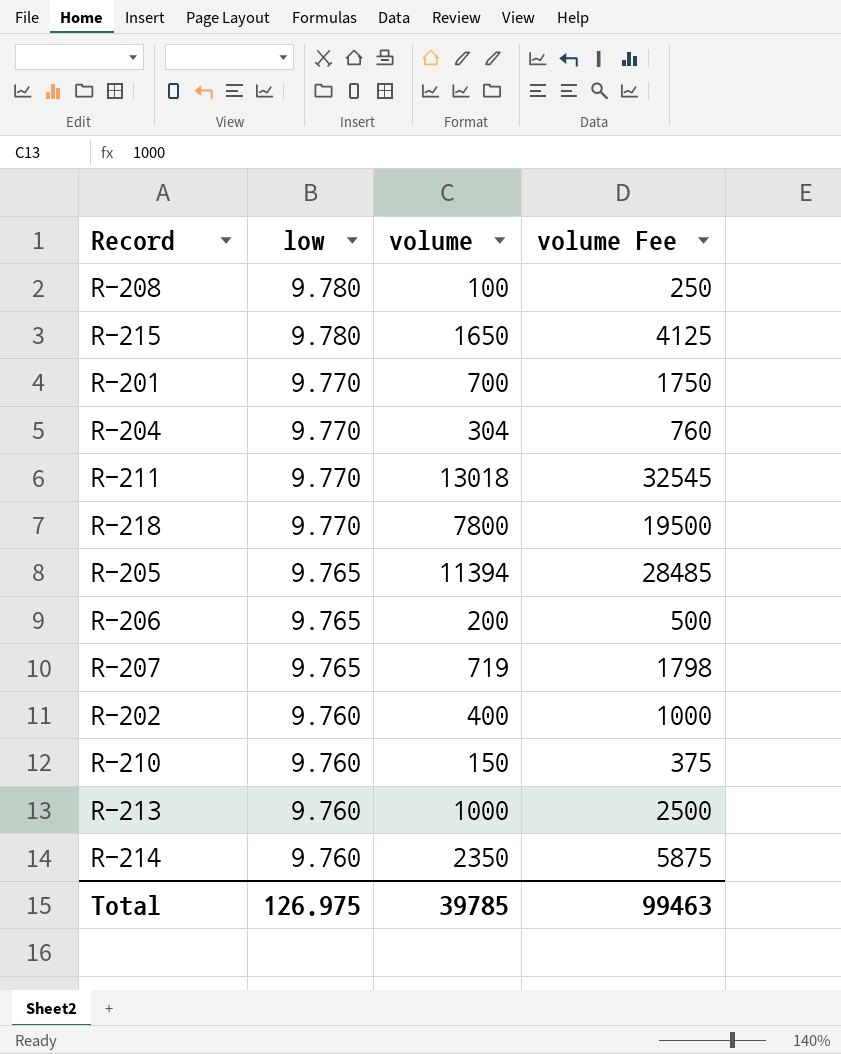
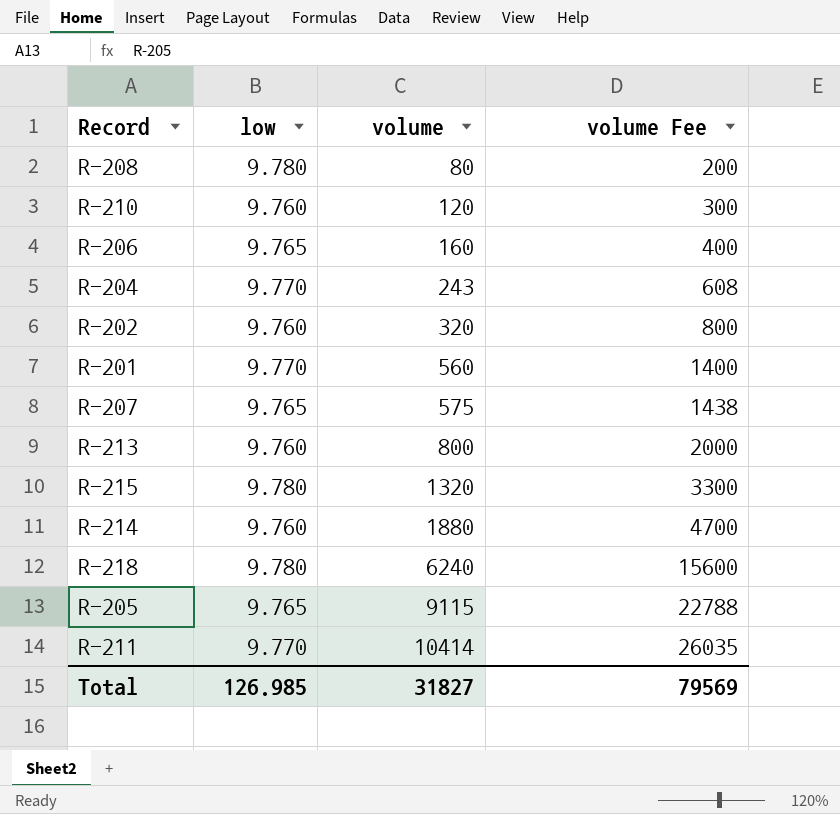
row order: low descending -> volume ascending
R-208 | volume: 100 -> 80
R-208 | volume Fee: 250 -> 200
R-210 | volume: 150 -> 120
R-210 | volume Fee: 375 -> 300
R-206 | volume: 200 -> 160
R-206 | volume Fee: 500 -> 400
R-204 | volume: 304 -> 243
R-204 | volume Fee: 760 -> 608
R-202 | volume: 400 -> 320
R-202 | volume Fee: 1000 -> 800
R-201 | volume: 700 -> 560
R-201 | volume Fee: 1750 -> 1400
R-207 | volume: 719 -> 575
R-207 | volume Fee: 1798 -> 1438
R-213 | volume: 1000 -> 800
R-213 | volume Fee: 2500 -> 2000
R-215 | volume: 1650 -> 1320
R-215 | volume Fee: 4125 -> 3300
R-214 | volume: 2350 -> 1880
R-214 | volume Fee: 5875 -> 4700
R-218 | low: 9.770 -> 9.780
R-218 | volume: 7800 -> 6240
R-218 | volume Fee: 19500 -> 15600
R-205 | volume: 11394 -> 9115
R-205 | volume Fee: 28485 -> 22788
R-211 | volume: 13018 -> 10414
R-211 | volume Fee: 32545 -> 26035
Total | low: 126.975 -> 126.985
Total | volume: 39785 -> 31827
Total | volume Fee: 99463 -> 79569

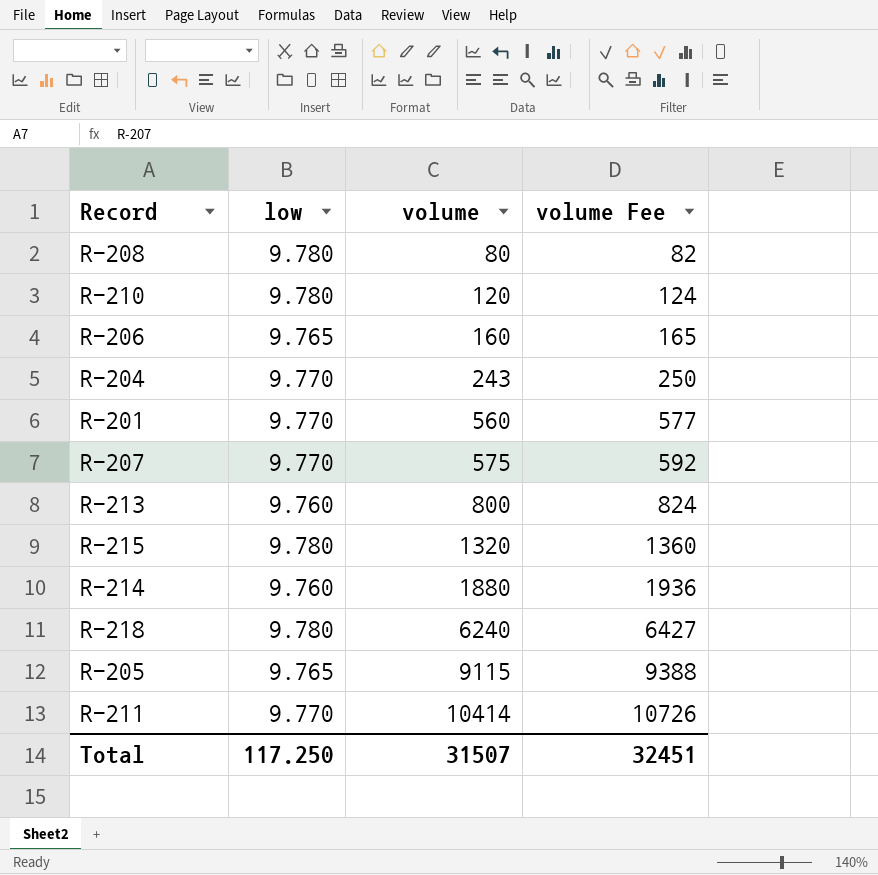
column volume Fee | formula: [volume] * 2.5 -> [volume] * 1.03
row R-202: 9.760 | 320 | 800 -> none
R-210 | low: 9.760 -> 9.780
R-207 | low: 9.765 -> 9.770
Total | low: 126.985 -> 117.250
Total | volume: 31827 -> 31507
Total | volume Fee: 79569 -> 32451

